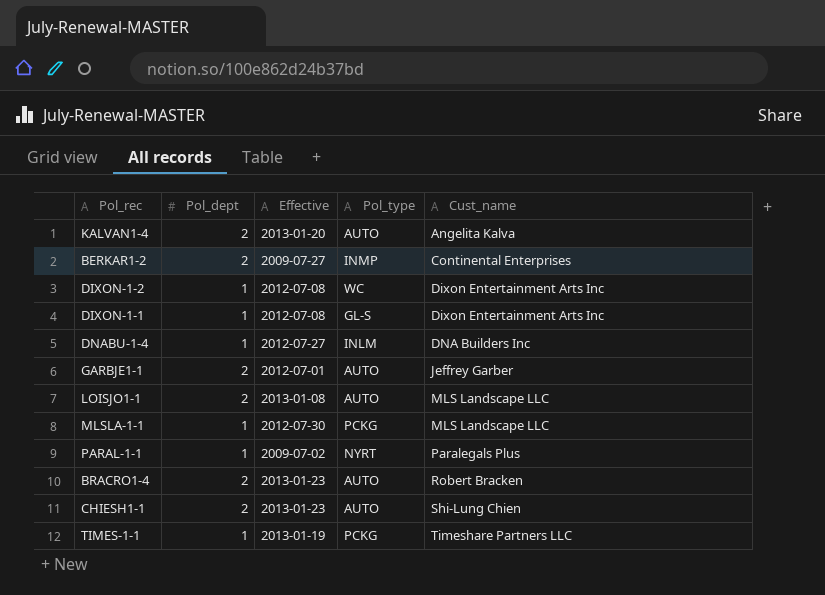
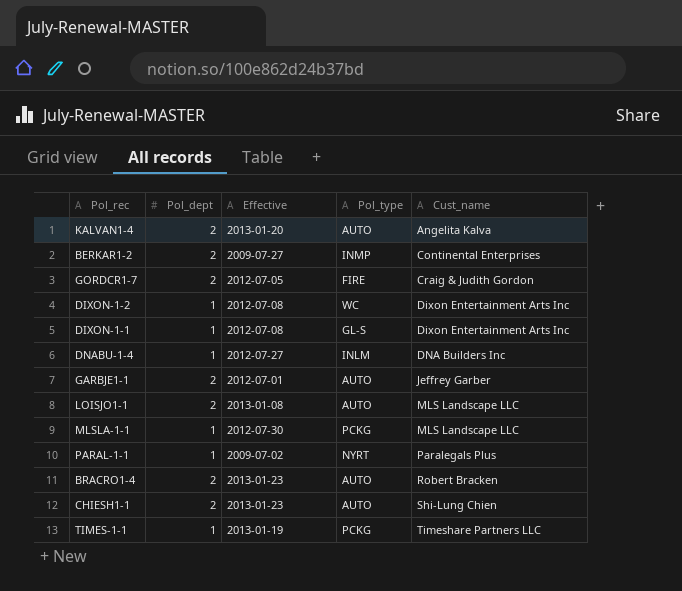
row GORDCR1-7: none -> 2 | 2012-07-05 | FIRE | Craig & Judith Gordon

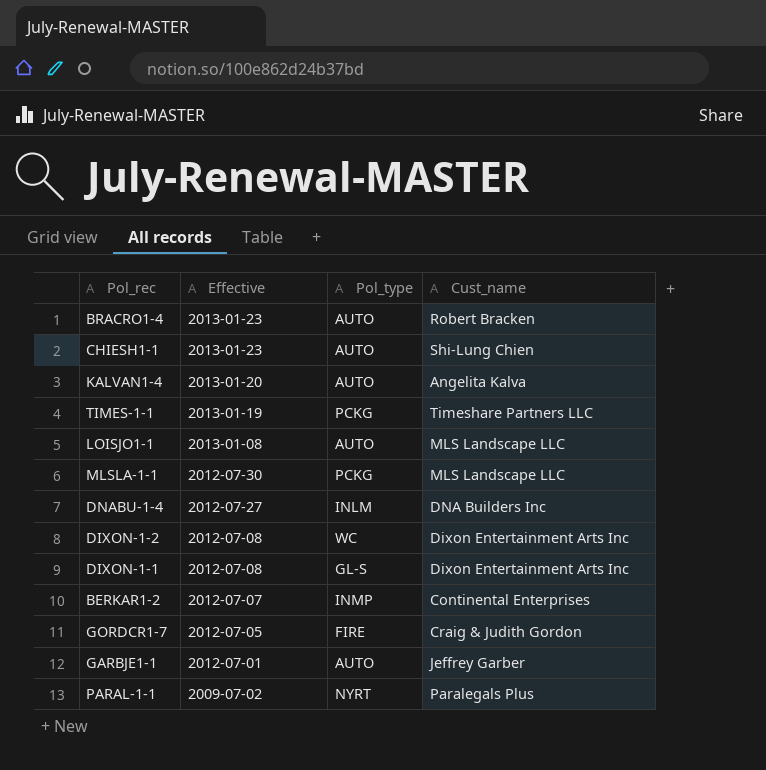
row order: Cust_name ascending -> Effective descending
column Pol_dept | position: 2 -> none
BERKAR1-2 | Effective: 2009-07-27 -> 2012-07-07

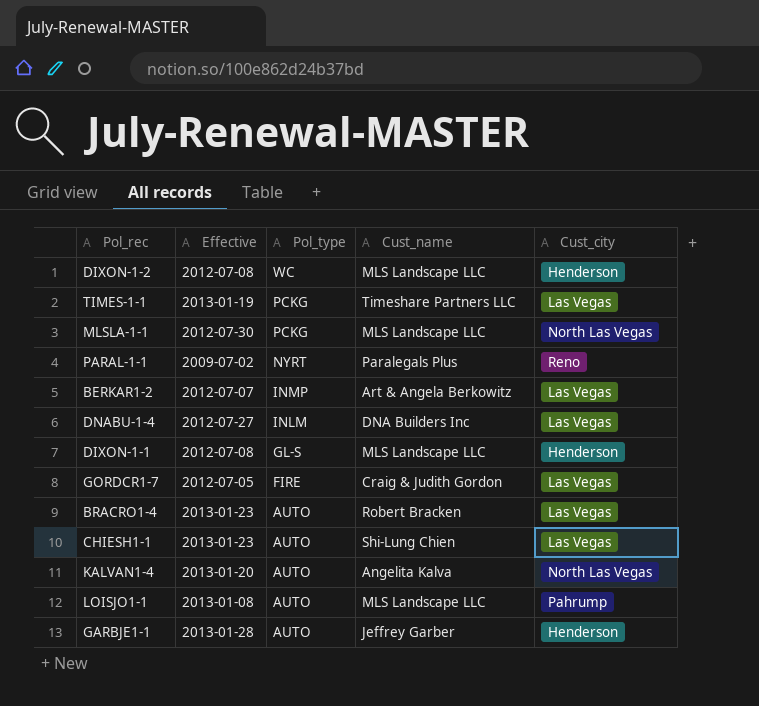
row order: Effective descending -> Pol_type descending
column Cust_city | position: none -> 5
DIXON-1-2 | Cust_name: Dixon Entertainment Arts Inc -> MLS Landscape LLC
BERKAR1-2 | Cust_name: Continental Enterprises -> Art & Angela Berkowitz
DIXON-1-1 | Cust_name: Dixon Entertainment Arts Inc -> MLS Landscape LLC
GARBJE1-1 | Effective: 2012-07-01 -> 2013-01-28

